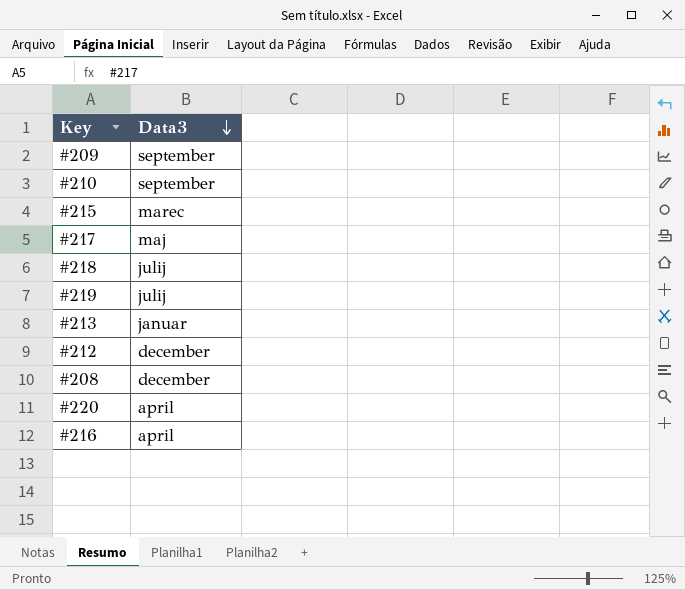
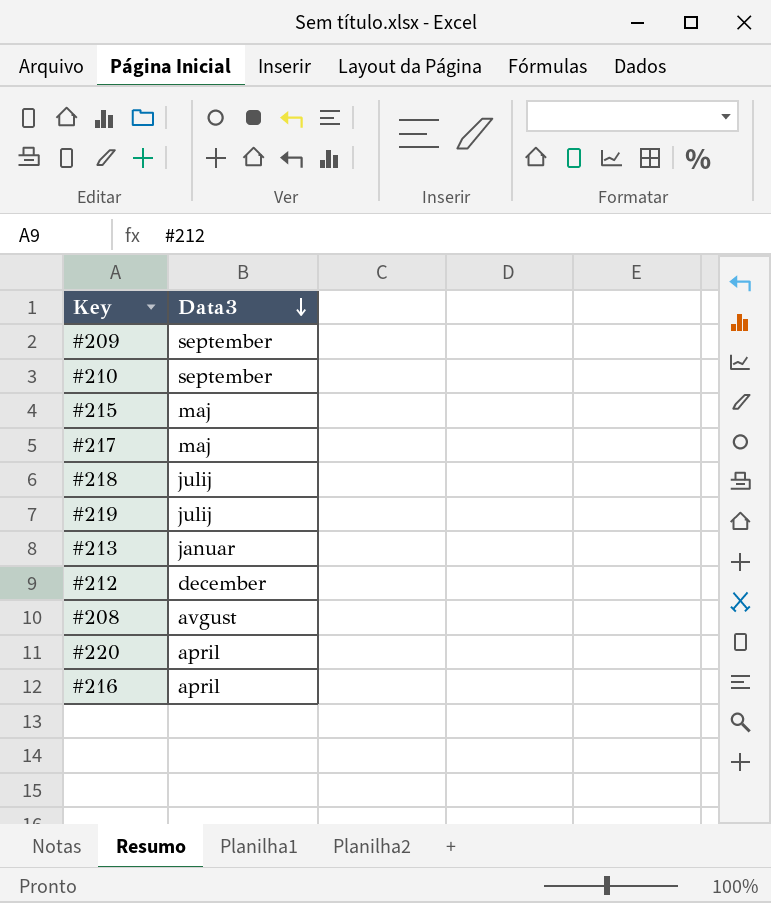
#215 | Data3: marec -> maj
#208 | Data3: december -> avgust

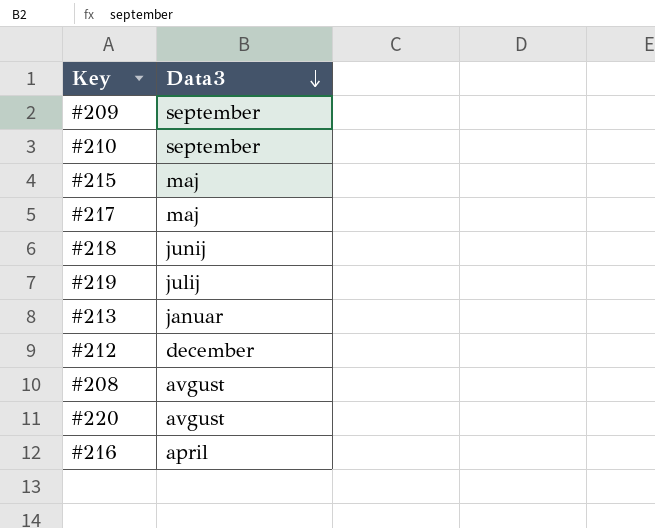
#218 | Data3: julij -> junij
#220 | Data3: april -> avgust

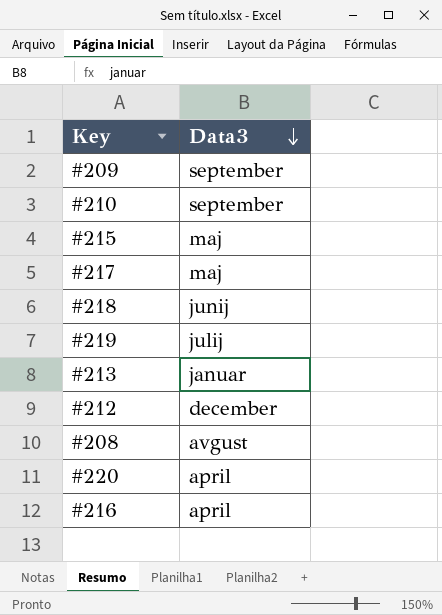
#220 | Data3: avgust -> april

